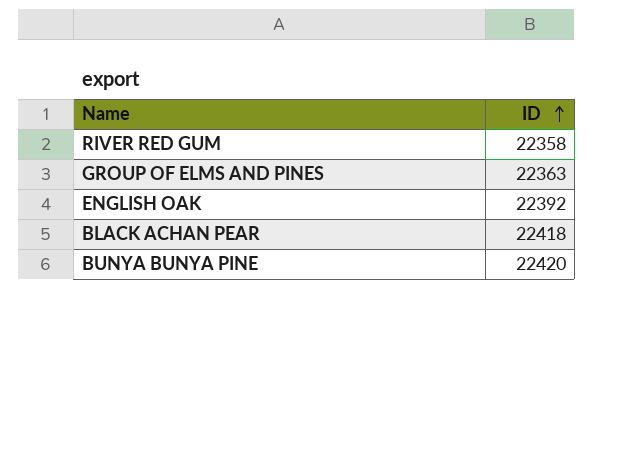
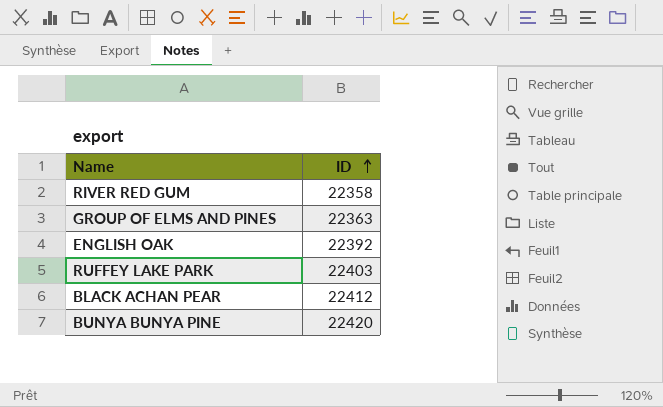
row RUFFEY LAKE PARK: none -> 22403
BLACK ACHAN PEAR | ID: 22418 -> 22412

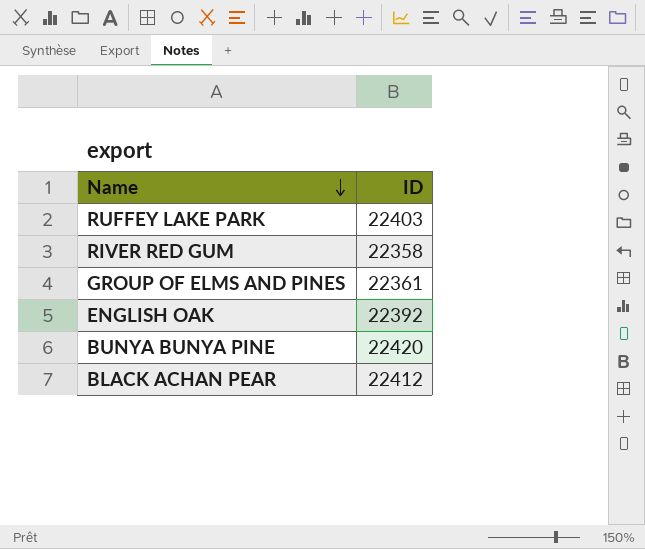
row order: ID ascending -> Name descending
GROUP OF ELMS AND PINES | ID: 22363 -> 22361

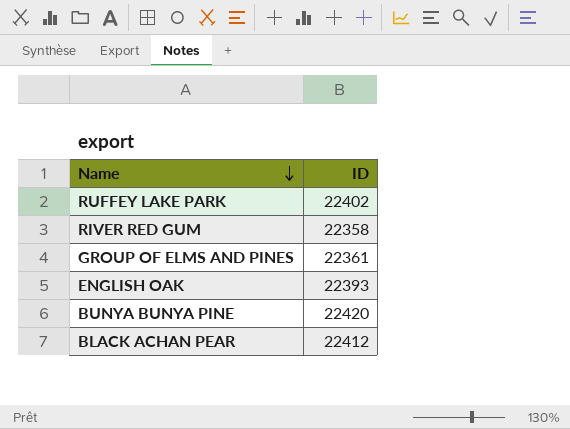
RUFFEY LAKE PARK | ID: 22403 -> 22402
ENGLISH OAK | ID: 22392 -> 22393

